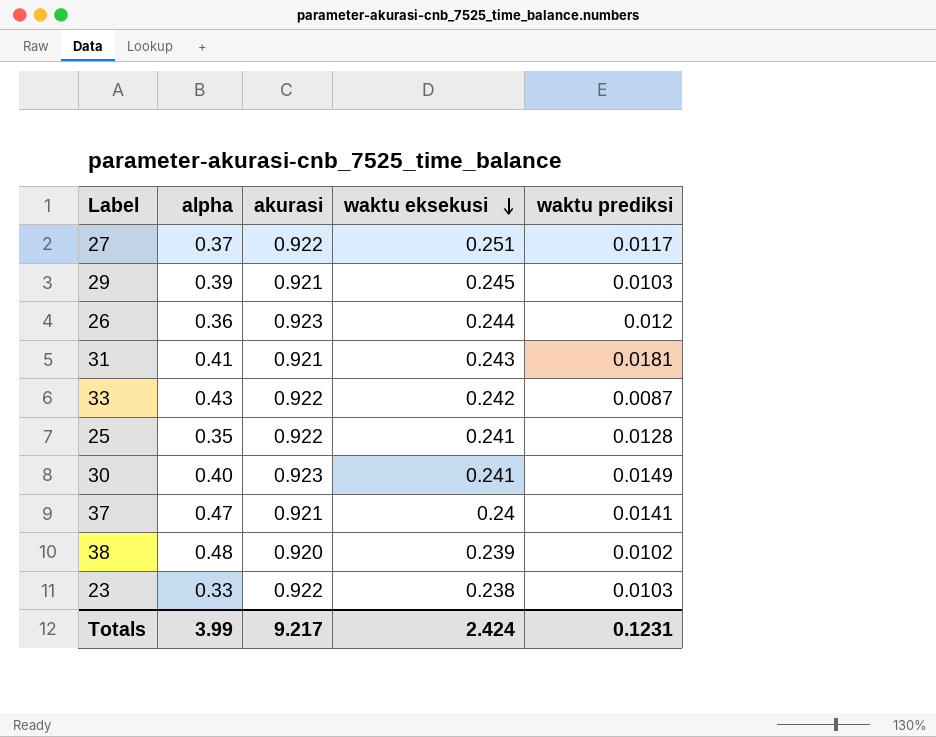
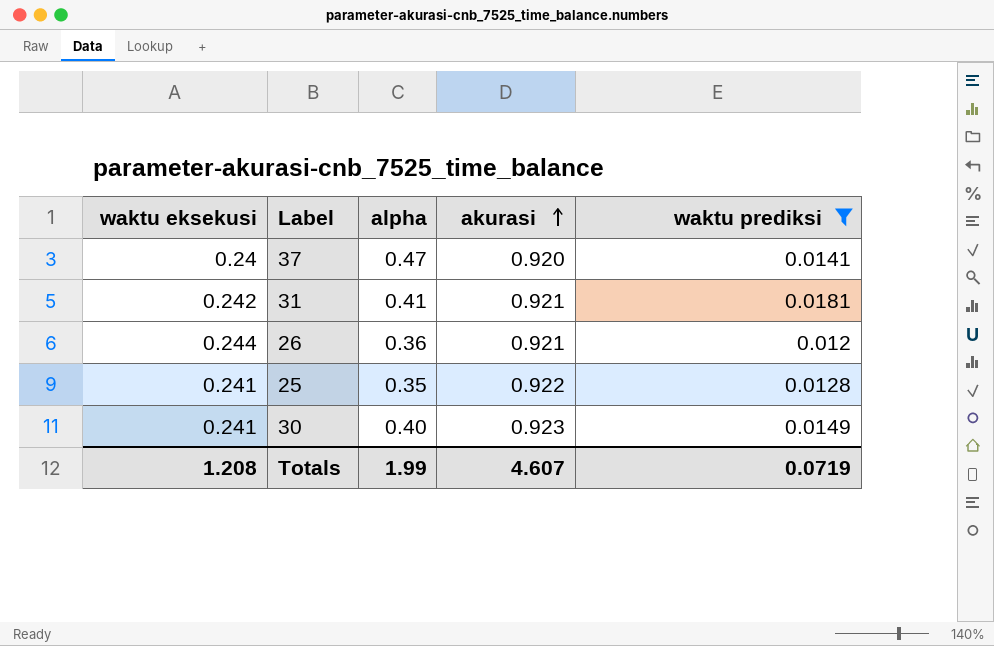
filter: none -> waktu prediksi >= 0.012
row order: waktu eksekusi descending -> akurasi ascending
column waktu eksekusi | position: 4 -> 1
37 | akurasi: 0.921 -> 0.920
31 | waktu eksekusi: 0.243 -> 0.242
26 | akurasi: 0.923 -> 0.921
Totals | waktu eksekusi: 2.424 -> 1.208
Totals | alpha: 3.99 -> 1.99
Totals | akurasi: 9.217 -> 4.607
Totals | waktu prediksi: 0.1231 -> 0.0719

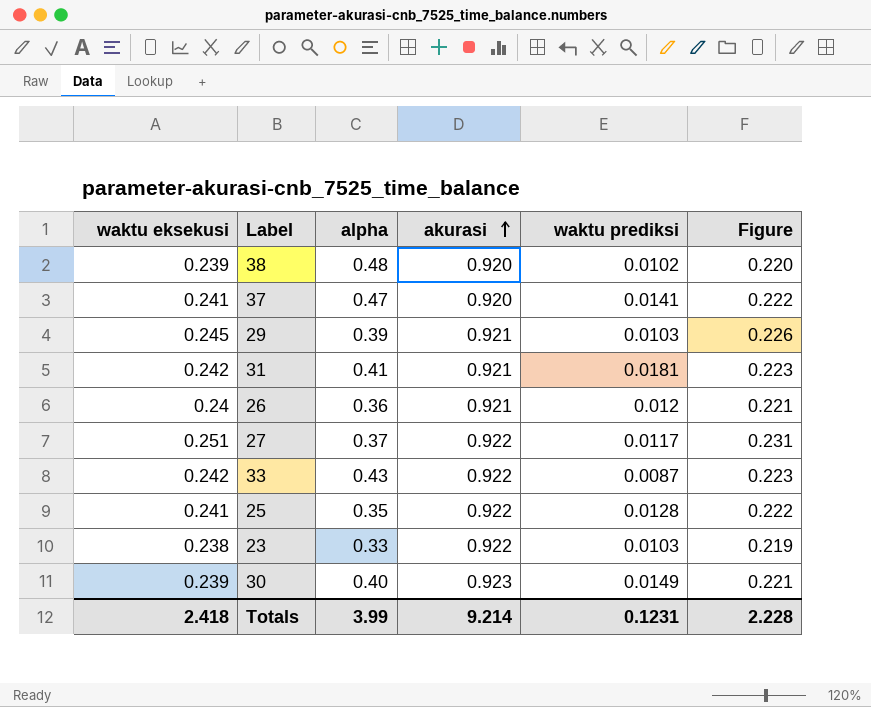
filter: waktu prediksi >= 0.012 -> none
column Figure | formula: none -> [waktu eksekusi] * [akurasi]
37 | waktu eksekusi: 0.24 -> 0.241
26 | waktu eksekusi: 0.244 -> 0.24
30 | waktu eksekusi: 0.241 -> 0.239
Totals | waktu eksekusi: 1.208 -> 2.418
Totals | alpha: 1.99 -> 3.99
Totals | akurasi: 4.607 -> 9.214
Totals | waktu prediksi: 0.0719 -> 0.1231

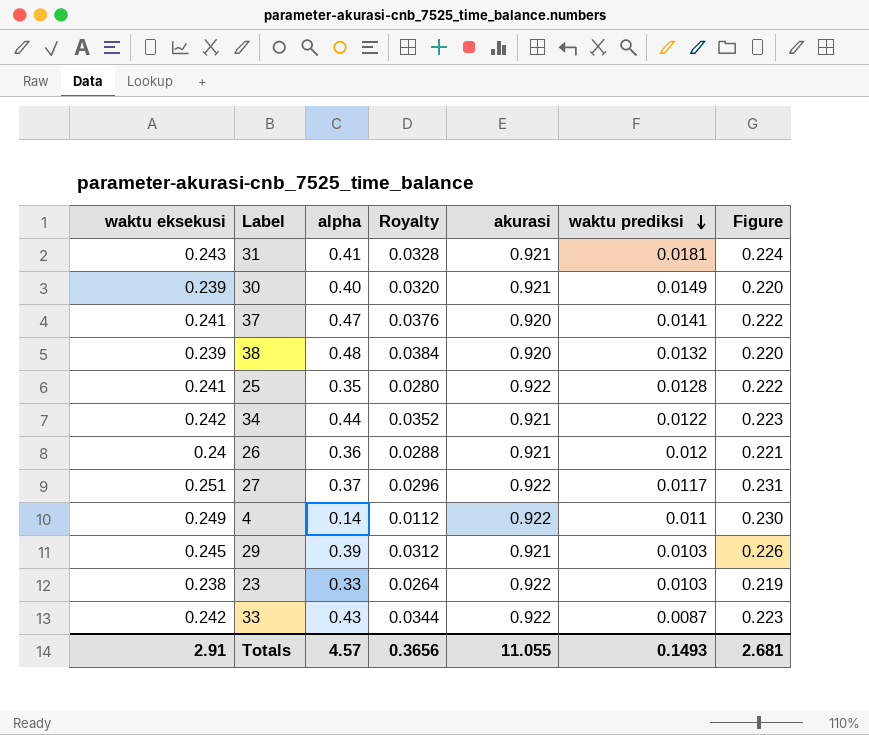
row order: akurasi ascending -> waktu prediksi descending
column Royalty | formula: none -> [alpha] * 0.08
31 | waktu eksekusi: 0.242 -> 0.243
31 | Figure: 0.223 -> 0.224
30 | akurasi: 0.923 -> 0.921
30 | Figure: 0.221 -> 0.220
38 | waktu prediksi: 0.0102 -> 0.0132
row 34: none -> 0.242 | 0.44 | 0.0352 | 0.921 | 0.0122 | 0.223
row 4: none -> 0.249 | 0.14 | 0.0112 | 0.922 | 0.011 | 0.230
Totals | waktu eksekusi: 2.418 -> 2.91
Totals | alpha: 3.99 -> 4.57
Totals | akurasi: 9.214 -> 11.055
Totals | waktu prediksi: 0.1231 -> 0.1493
Totals | Figure: 2.228 -> 2.681

